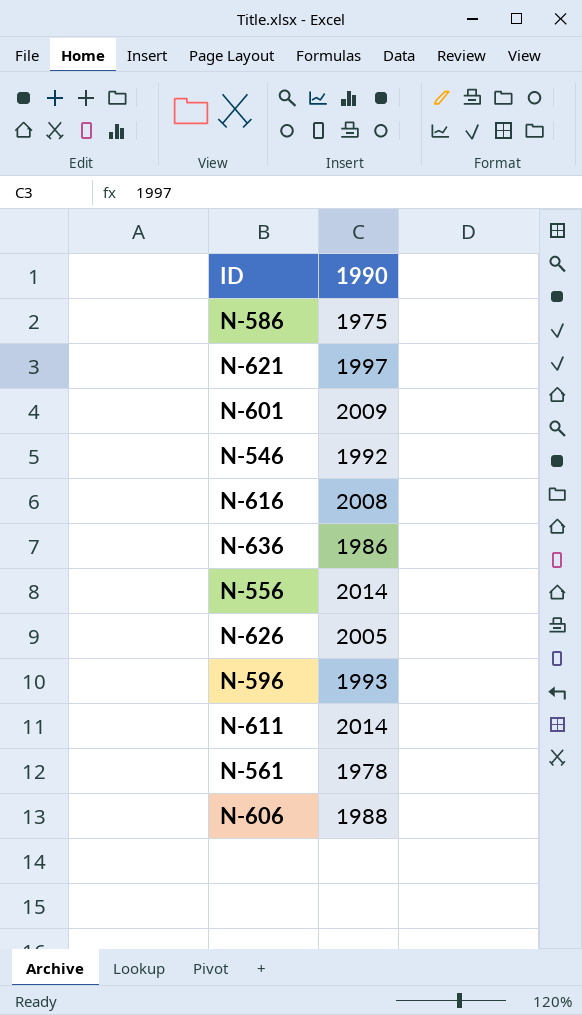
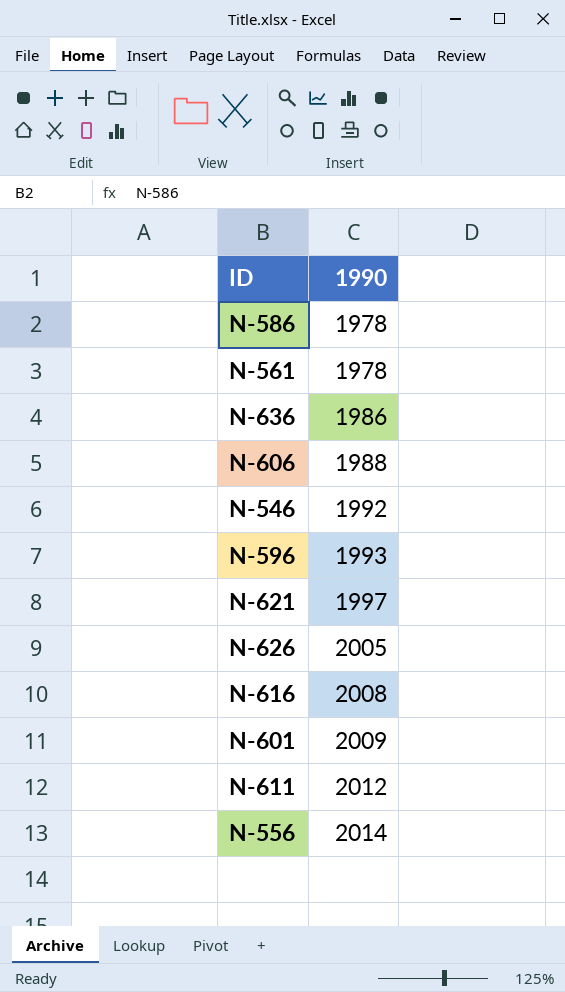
row order: none -> 1990 ascending
N-586 | 1990: 1975 -> 1978
N-611 | 1990: 2014 -> 2012

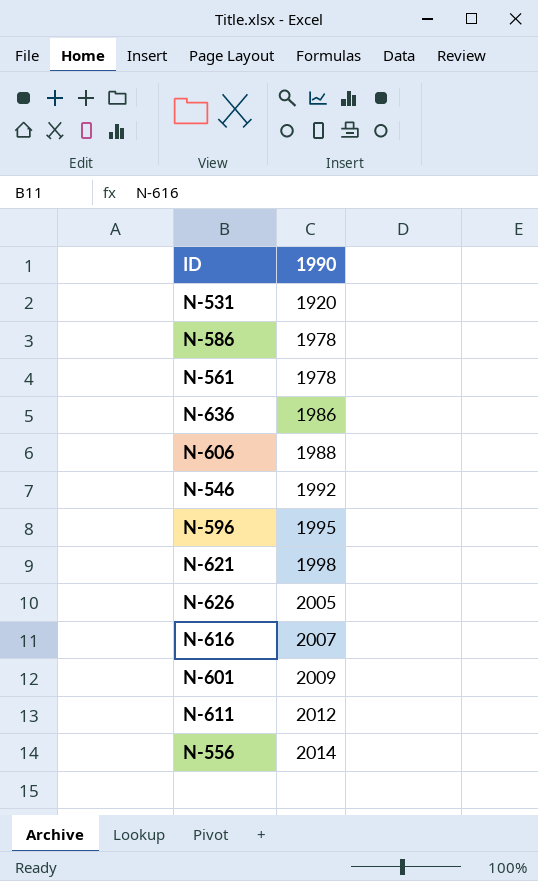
row N-531: none -> 1920
N-596 | 1990: 1993 -> 1995
N-621 | 1990: 1997 -> 1998
N-616 | 1990: 2008 -> 2007

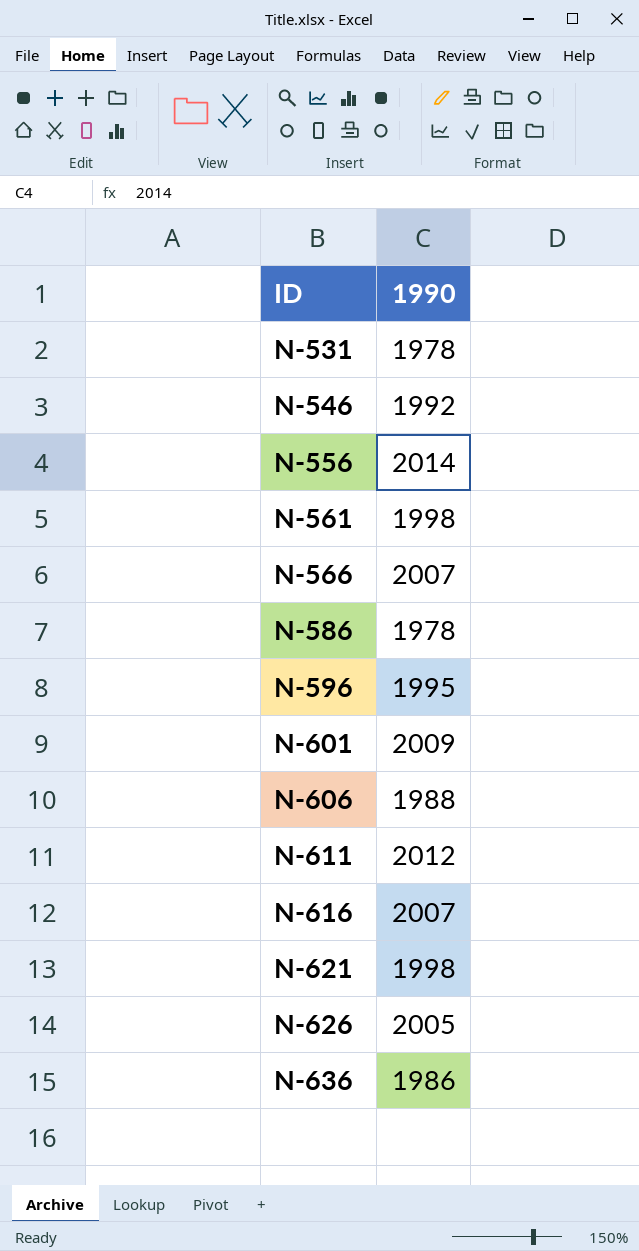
row order: 1990 ascending -> ID ascending
N-531 | 1990: 1920 -> 1978
N-561 | 1990: 1978 -> 1998
row N-566: none -> 2007

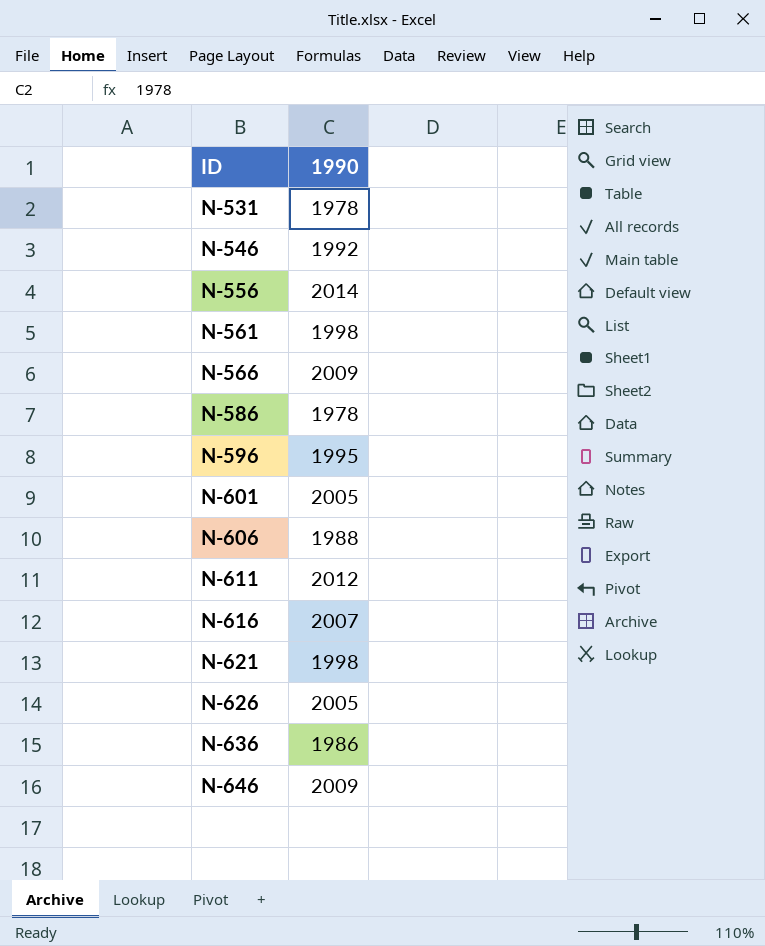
N-566 | 1990: 2007 -> 2009
N-601 | 1990: 2009 -> 2005
row N-646: none -> 2009

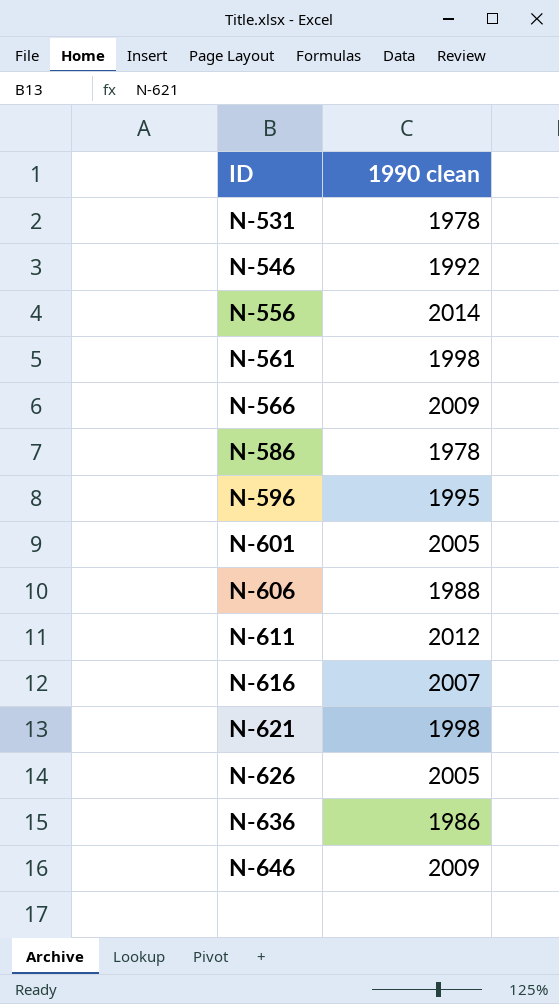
column name: 1990 -> 1990 clean

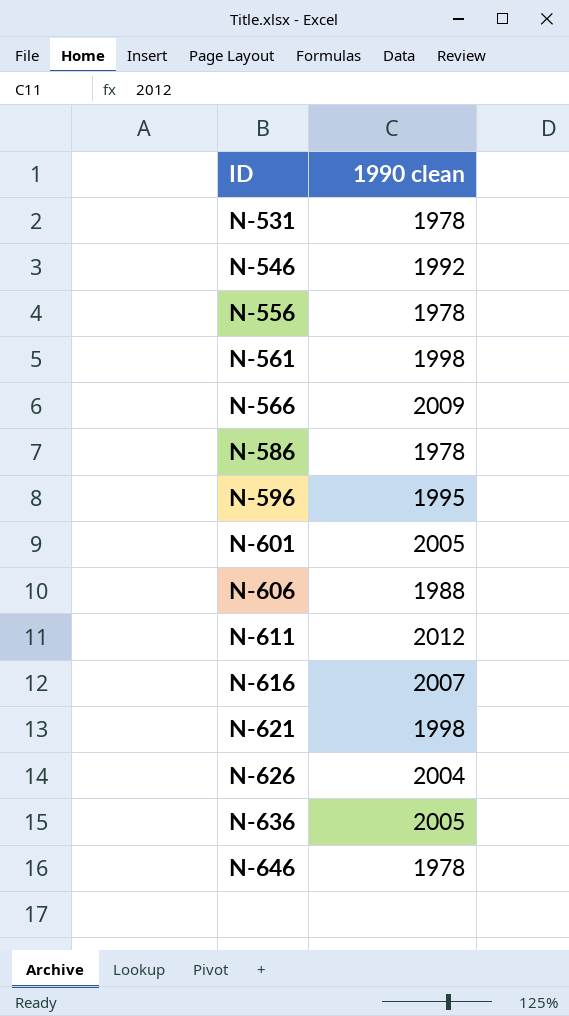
N-556 | 1990 clean: 2014 -> 1978
N-626 | 1990 clean: 2005 -> 2004
N-636 | 1990 clean: 1986 -> 2005
N-646 | 1990 clean: 2009 -> 1978

